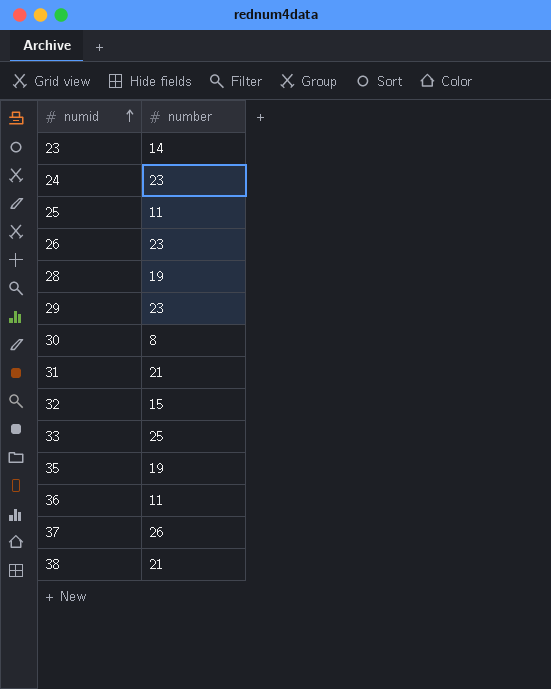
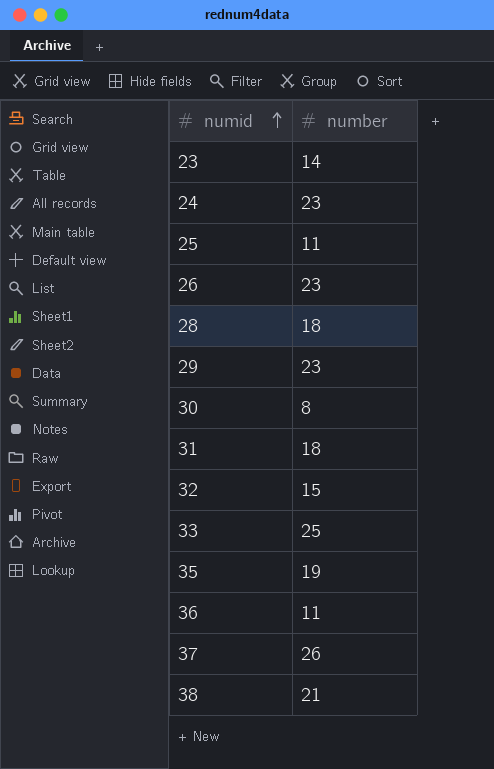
28 | number: 19 -> 18
31 | number: 21 -> 18

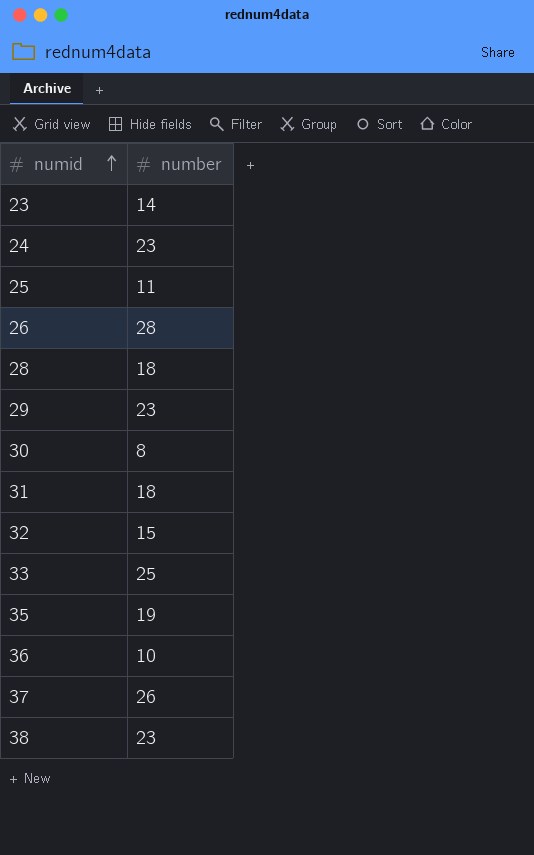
26 | number: 23 -> 28
36 | number: 11 -> 10
38 | number: 21 -> 23

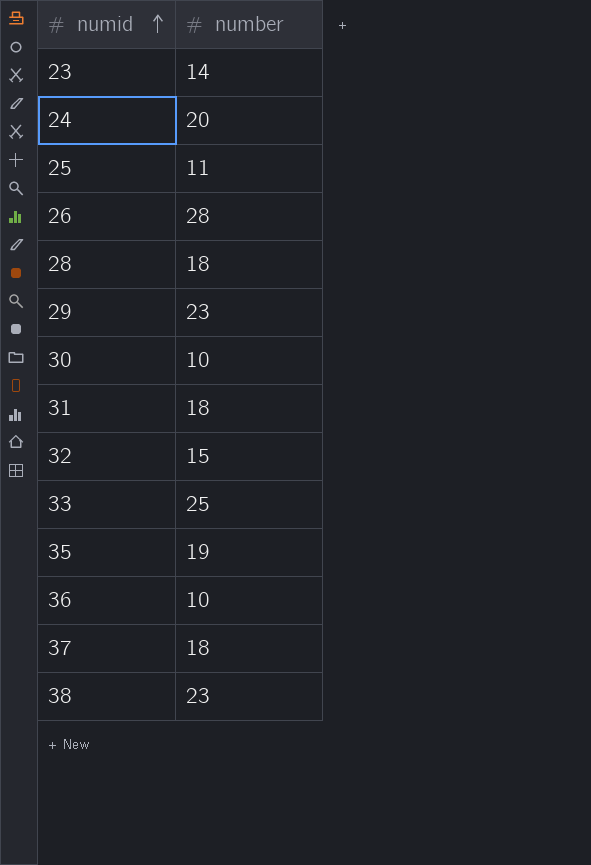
24 | number: 23 -> 20
30 | number: 8 -> 10
37 | number: 26 -> 18

